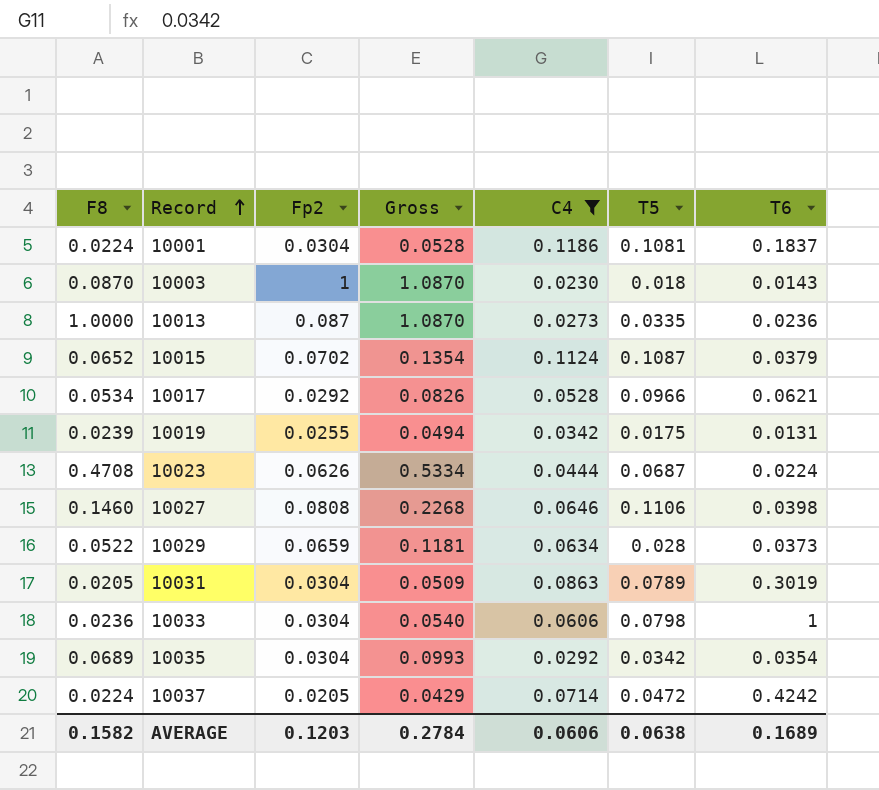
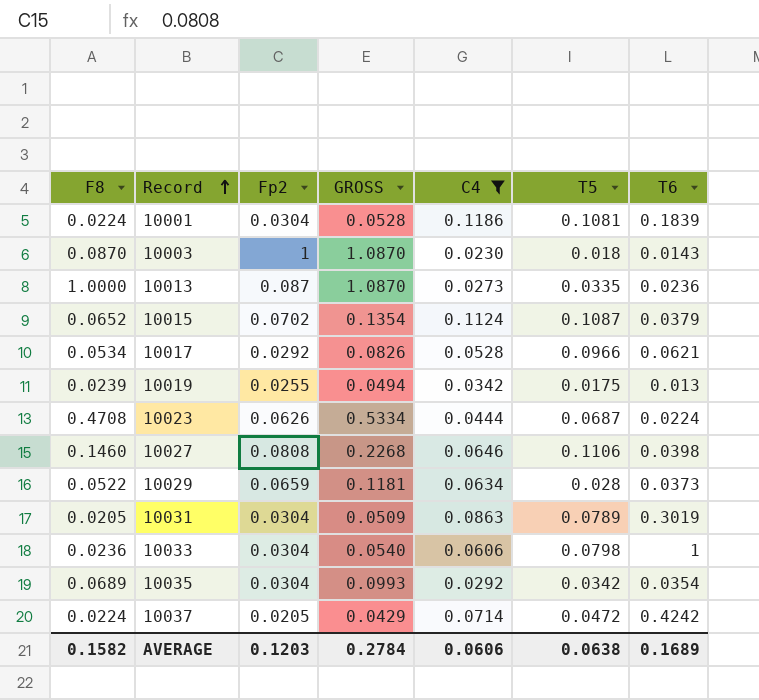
column name: Gross -> GROSS
10001 | T6: 0.1837 -> 0.1839
10019 | T6: 0.0131 -> 0.013

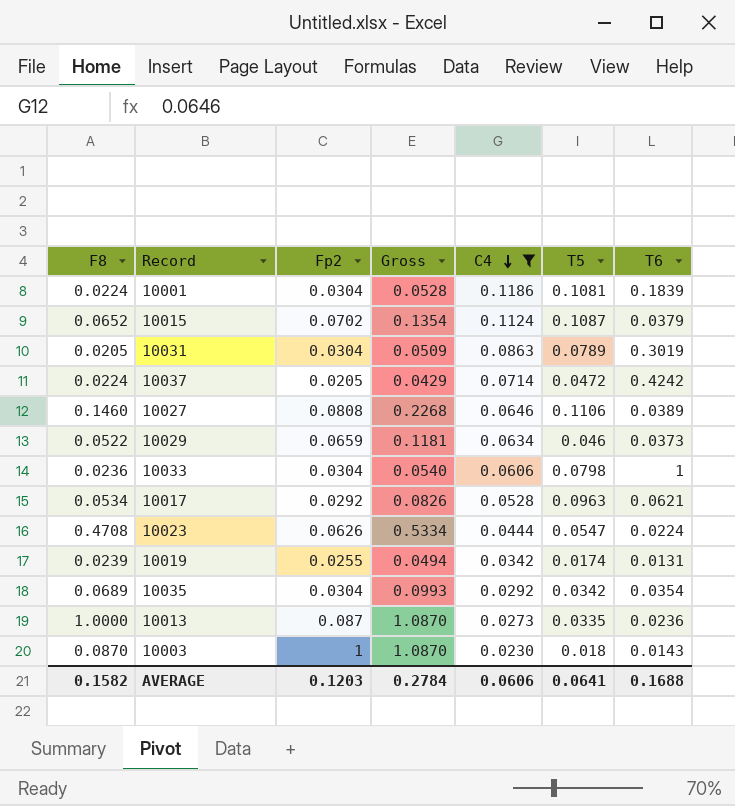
row order: Record ascending -> C4 descending
column name: GROSS -> Gross
10027 | T6: 0.0398 -> 0.0389
10029 | T5: 0.028 -> 0.046
10017 | T5: 0.0966 -> 0.0963
10023 | T5: 0.0687 -> 0.0547
10019 | T5: 0.0175 -> 0.0174
10019 | T6: 0.013 -> 0.0131
AVERAGE | T5: 0.0638 -> 0.0641
AVERAGE | T6: 0.1689 -> 0.1688

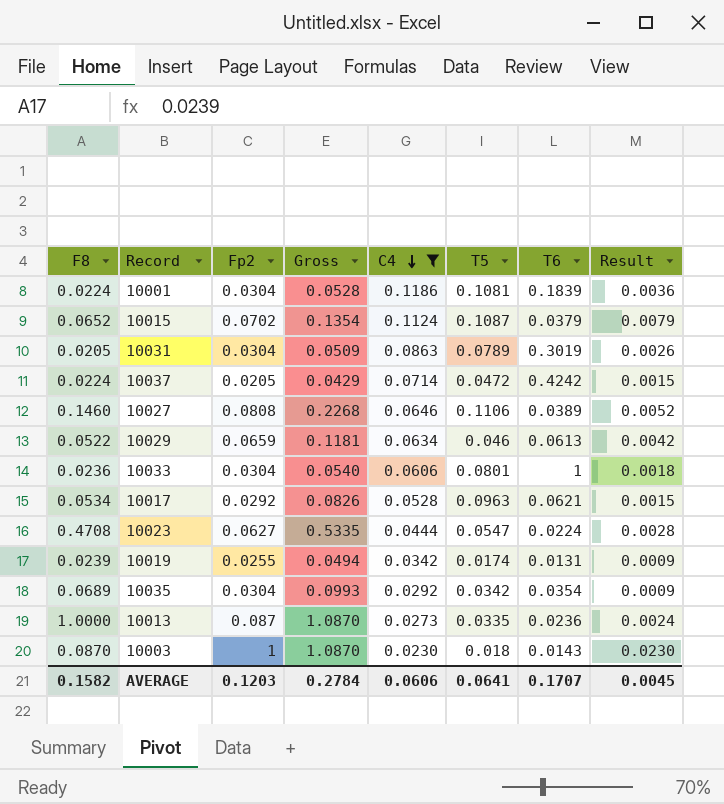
column Result | formula: none -> [Fp2] * [C4]
10029 | T6: 0.0373 -> 0.0613
10033 | T5: 0.0798 -> 0.0801
10023 | Fp2: 0.0626 -> 0.0627
10023 | Gross: 0.5334 -> 0.5335
AVERAGE | T6: 0.1688 -> 0.1707

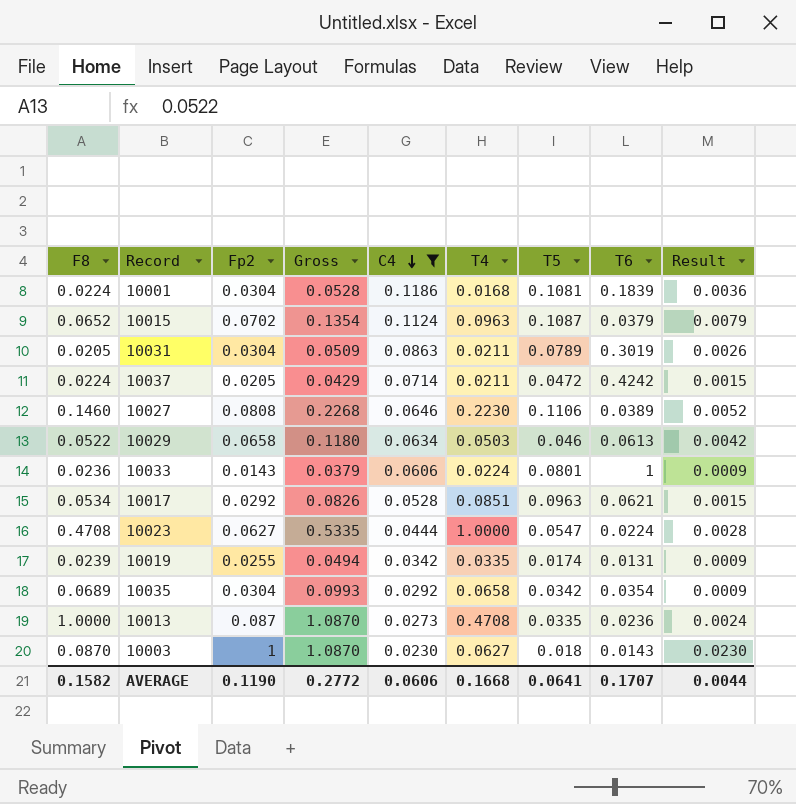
column T4 | position: none -> 6
10029 | Fp2: 0.0659 -> 0.0658
10029 | Gross: 0.1181 -> 0.1180
10033 | Fp2: 0.0304 -> 0.0143
10033 | Gross: 0.0540 -> 0.0379
10033 | Result: 0.0018 -> 0.0009
AVERAGE | Fp2: 0.1203 -> 0.1190
AVERAGE | Gross: 0.2784 -> 0.2772
AVERAGE | Result: 0.0045 -> 0.0044

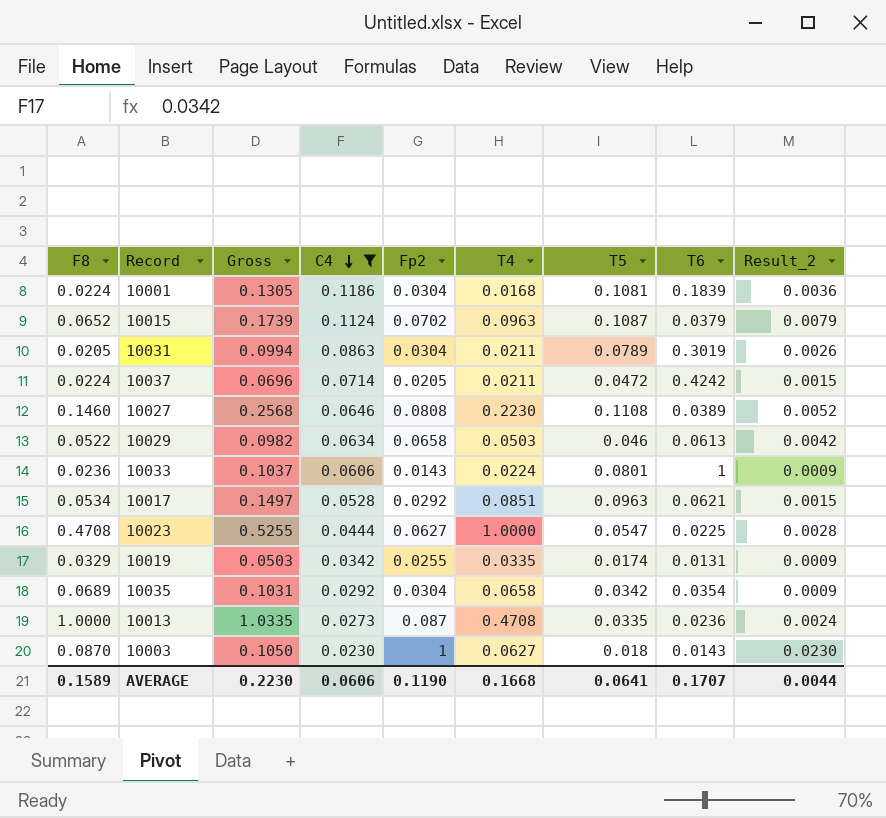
column Gross | formula: [F8] + [Fp2] -> [F8] + [T5]
column Fp2 | position: 3 -> 5
column name: Result -> Result_2
10027 | T5: 0.1106 -> 0.1108
10023 | T6: 0.0224 -> 0.0225
10019 | F8: 0.0239 -> 0.0329
AVERAGE | F8: 0.1582 -> 0.1589
AVERAGE | Gross: 0.2772 -> 0.2230

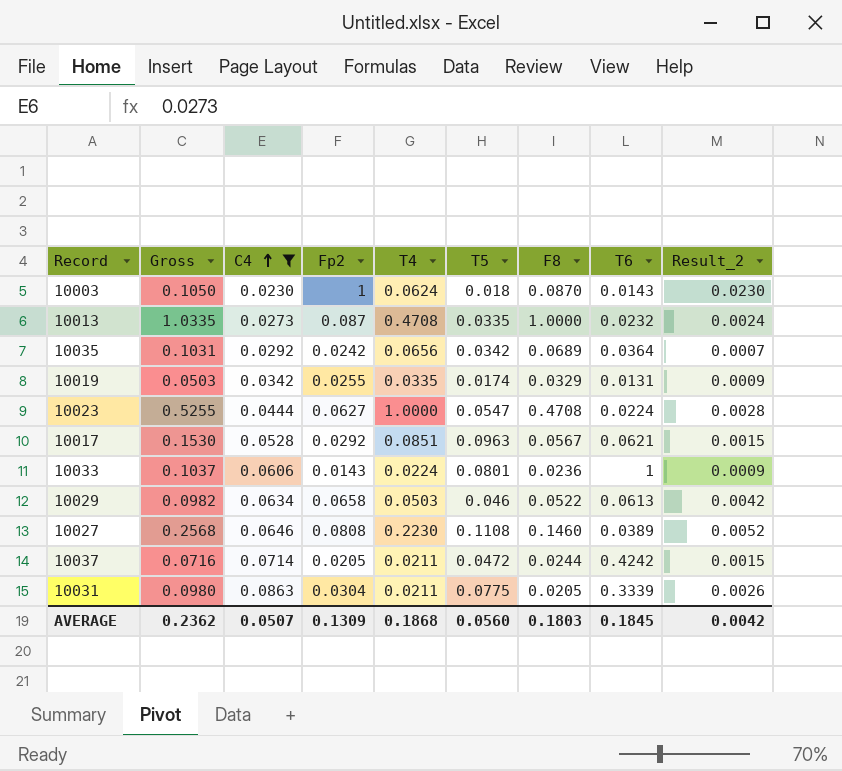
row order: C4 descending -> C4 ascending
column F8 | position: 1 -> 7
row 10001: 0.0224 | 0.1305 | 0.1186 | 0.0304 | 0.0168 | 0.1081 | 0.1839 | 0.0036 -> none
row 10015: 0.0652 | 0.1739 | 0.1124 | 0.0702 | 0.0963 | 0.1087 | 0.0379 | 0.0079 -> none
10003 | T4: 0.0627 -> 0.0624
10013 | T6: 0.0236 -> 0.0232
10035 | Fp2: 0.0304 -> 0.0242
10035 | T4: 0.0658 -> 0.0656
10035 | T6: 0.0354 -> 0.0364
10035 | Result_2: 0.0009 -> 0.0007
10023 | T6: 0.0225 -> 0.0224
10017 | Gross: 0.1497 -> 0.1530
10017 | F8: 0.0534 -> 0.0567
10037 | Gross: 0.0696 -> 0.0716
10037 | F8: 0.0224 -> 0.0244
10031 | Gross: 0.0994 -> 0.0980
10031 | T5: 0.0789 -> 0.0775
10031 | T6: 0.3019 -> 0.3339
AVERAGE | Gross: 0.2230 -> 0.2362
AVERAGE | C4: 0.0606 -> 0.0507
AVERAGE | Fp2: 0.1190 -> 0.1309
AVERAGE | T4: 0.1668 -> 0.1868
AVERAGE | T5: 0.0641 -> 0.0560
AVERAGE | F8: 0.1589 -> 0.1803
AVERAGE | T6: 0.1707 -> 0.1845
AVERAGE | Result_2: 0.0044 -> 0.0042

